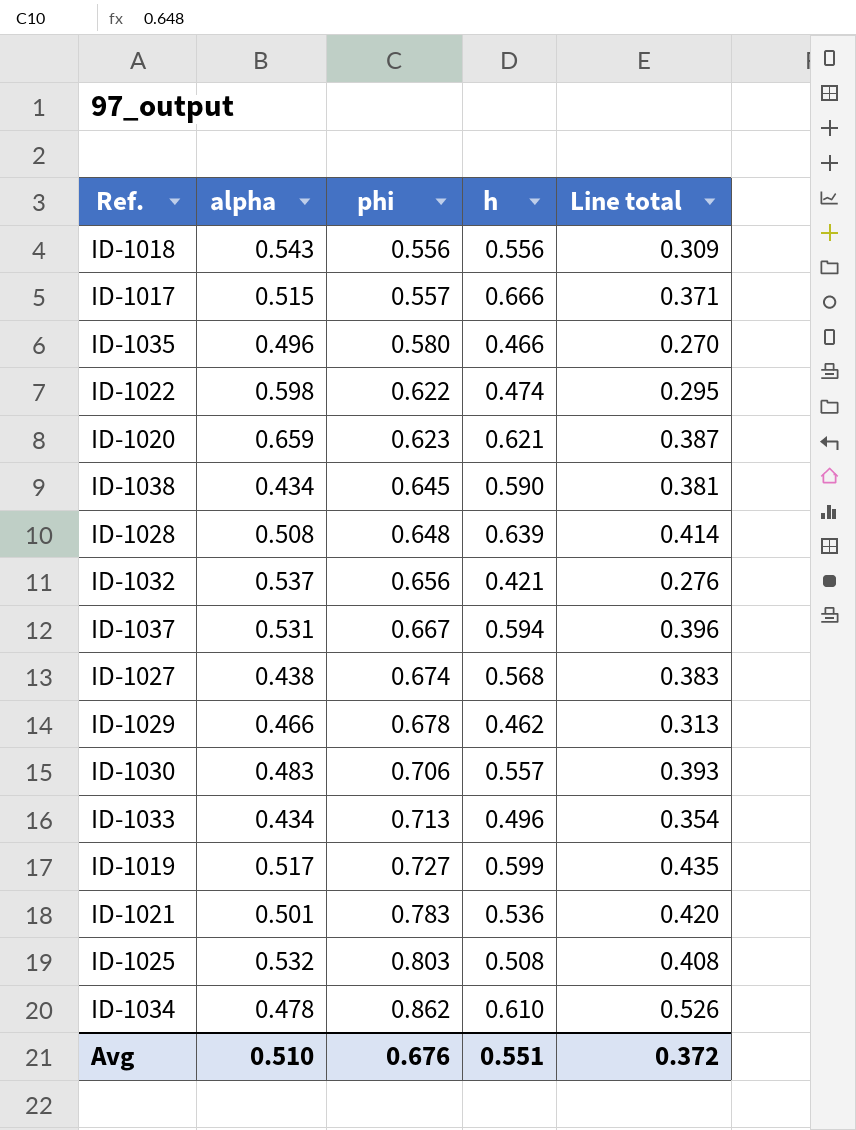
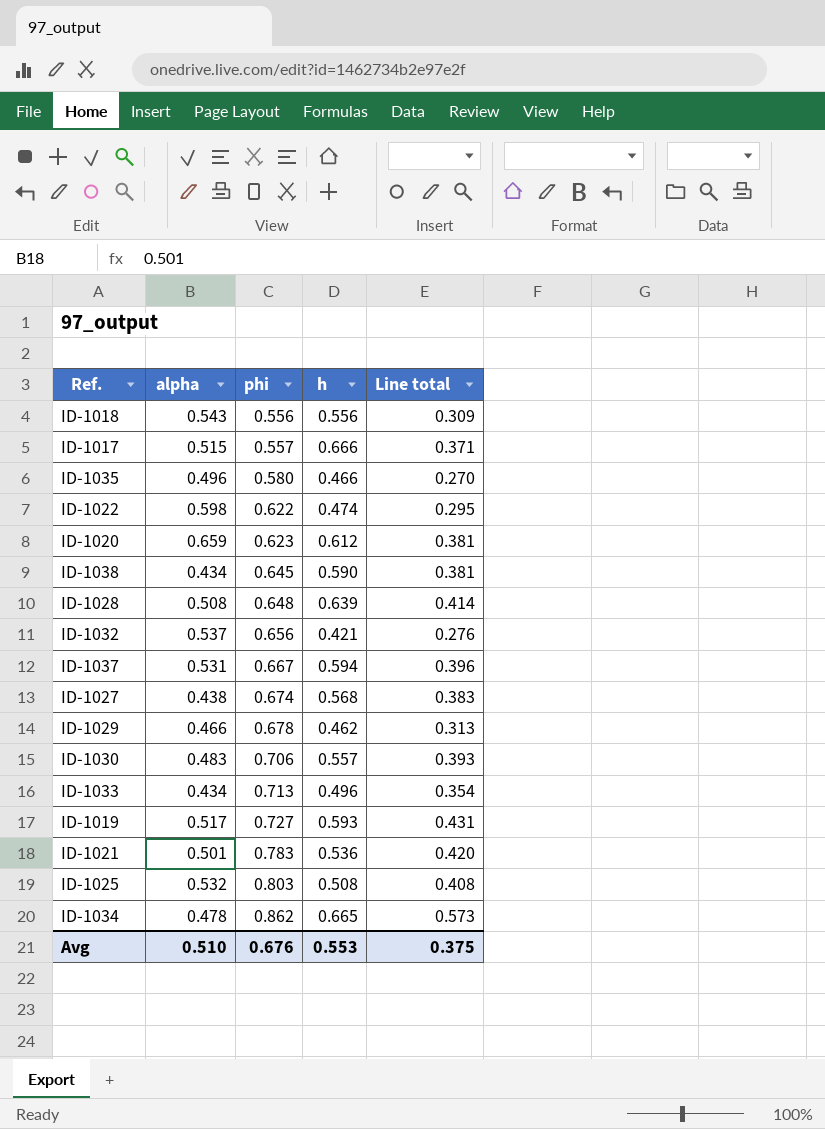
ID-1020 | h: 0.621 -> 0.612
ID-1020 | Line total: 0.387 -> 0.381
ID-1019 | h: 0.599 -> 0.593
ID-1019 | Line total: 0.435 -> 0.431
ID-1034 | h: 0.610 -> 0.665
ID-1034 | Line total: 0.526 -> 0.573
Avg | h: 0.551 -> 0.553
Avg | Line total: 0.372 -> 0.375

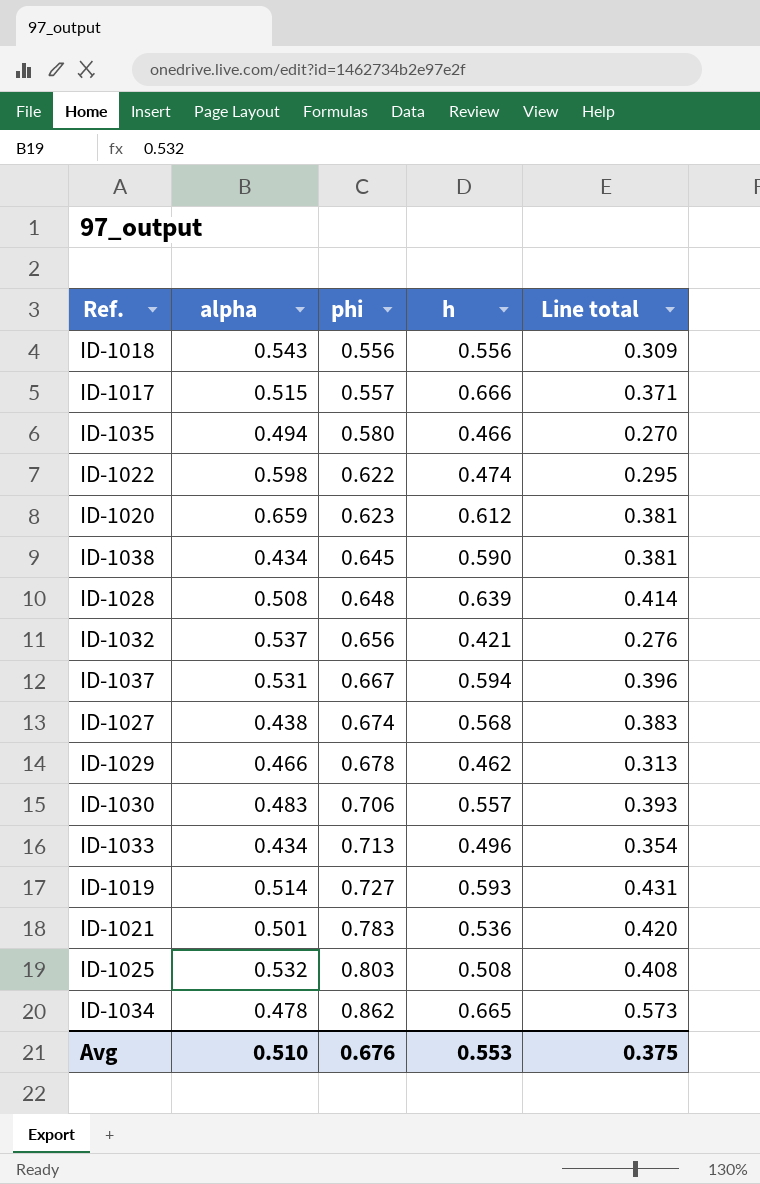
ID-1035 | alpha: 0.496 -> 0.494
ID-1019 | alpha: 0.517 -> 0.514

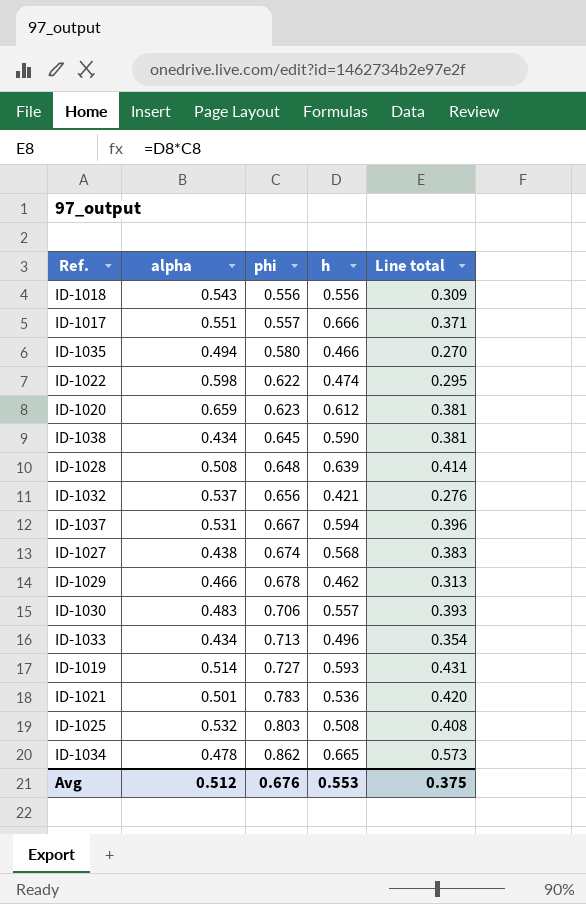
ID-1017 | alpha: 0.515 -> 0.551
Avg | alpha: 0.510 -> 0.512

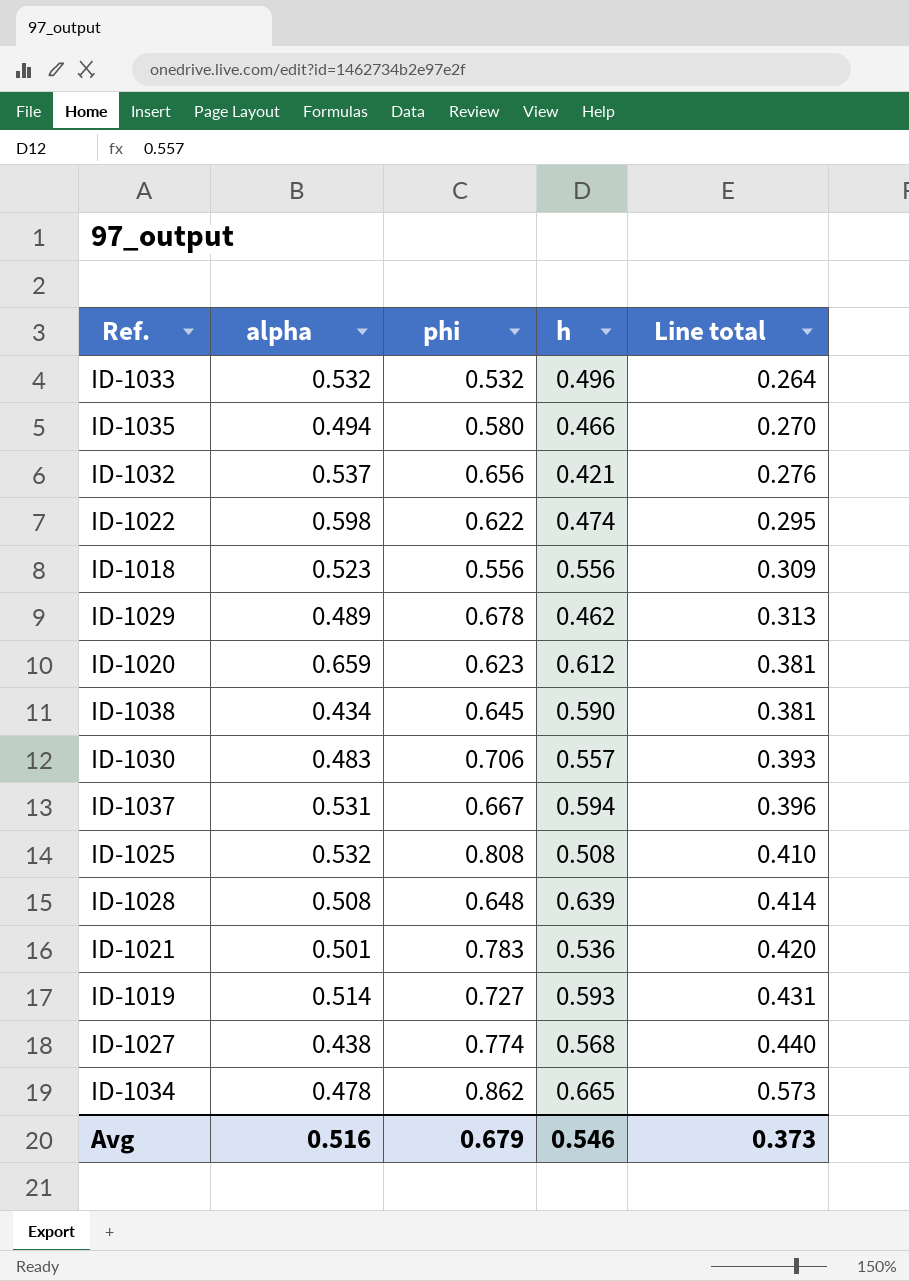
row order: phi ascending -> Line total ascending
row ID-1017: 0.551 | 0.557 | 0.666 | 0.371 -> none
ID-1033 | alpha: 0.434 -> 0.532
ID-1033 | phi: 0.713 -> 0.532
ID-1033 | Line total: 0.354 -> 0.264
ID-1018 | alpha: 0.543 -> 0.523
ID-1029 | alpha: 0.466 -> 0.489
ID-1025 | phi: 0.803 -> 0.808
ID-1025 | Line total: 0.408 -> 0.410
ID-1027 | phi: 0.674 -> 0.774
ID-1027 | Line total: 0.383 -> 0.440
Avg | alpha: 0.512 -> 0.516
Avg | phi: 0.676 -> 0.679
Avg | h: 0.553 -> 0.546
Avg | Line total: 0.375 -> 0.373

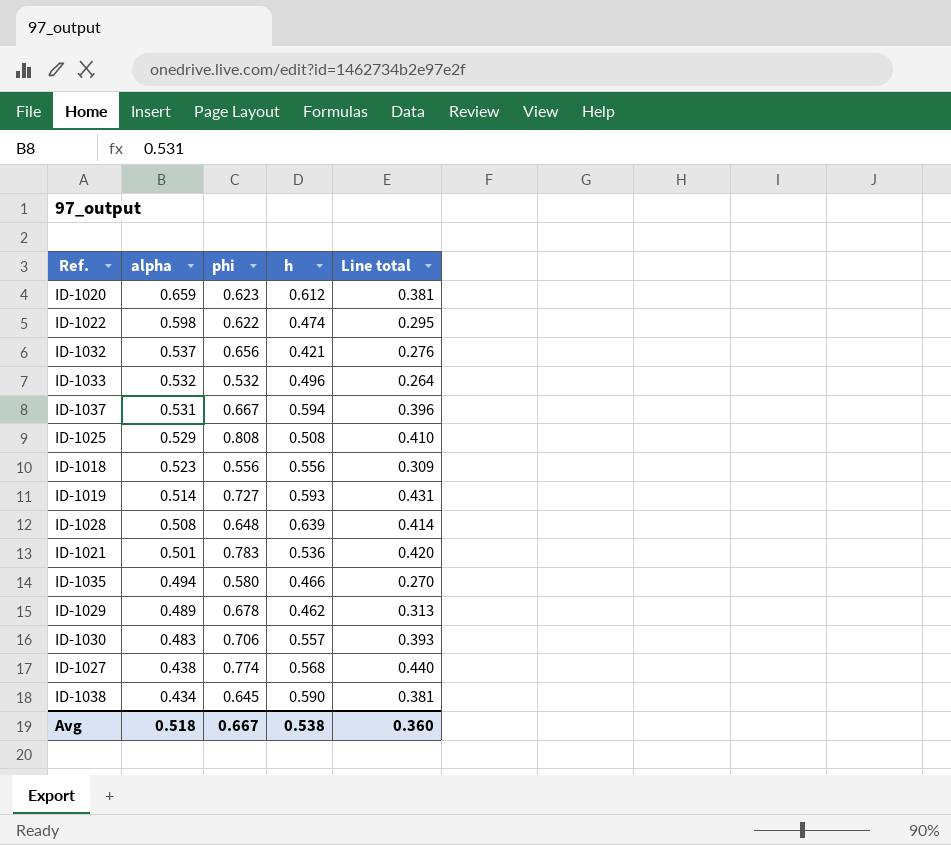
row order: Line total ascending -> alpha descending
row ID-1034: 0.478 | 0.862 | 0.665 | 0.573 -> none
ID-1025 | alpha: 0.532 -> 0.529
Avg | alpha: 0.516 -> 0.518
Avg | phi: 0.679 -> 0.667
Avg | h: 0.546 -> 0.538
Avg | Line total: 0.373 -> 0.360

